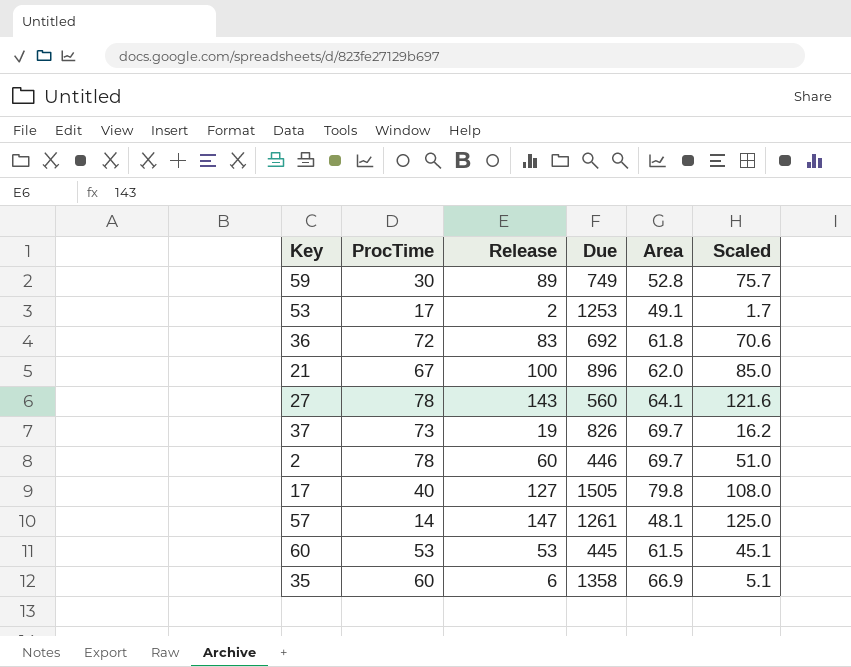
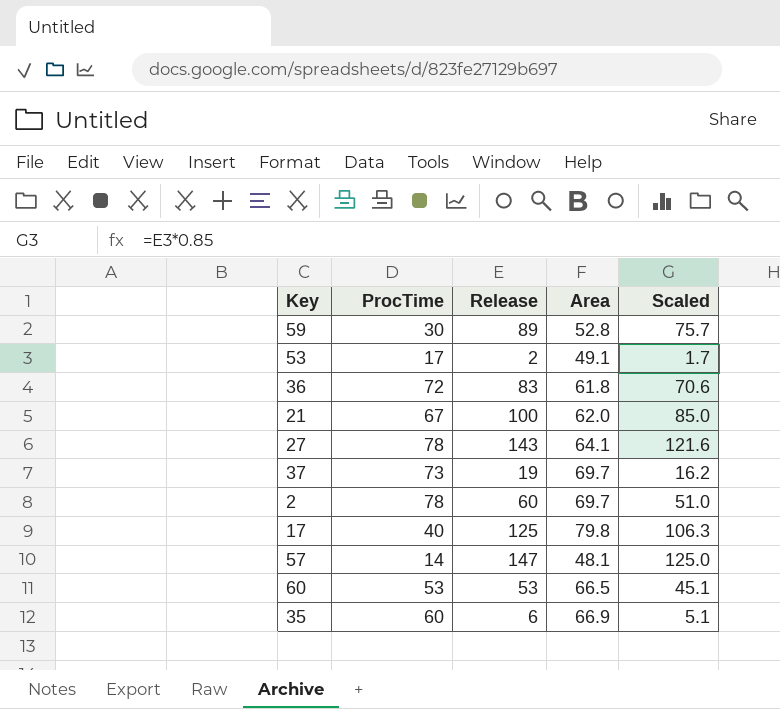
column Due | position: 4 -> none
17 | Release: 127 -> 125
17 | Scaled: 108.0 -> 106.3
60 | Area: 61.5 -> 66.5

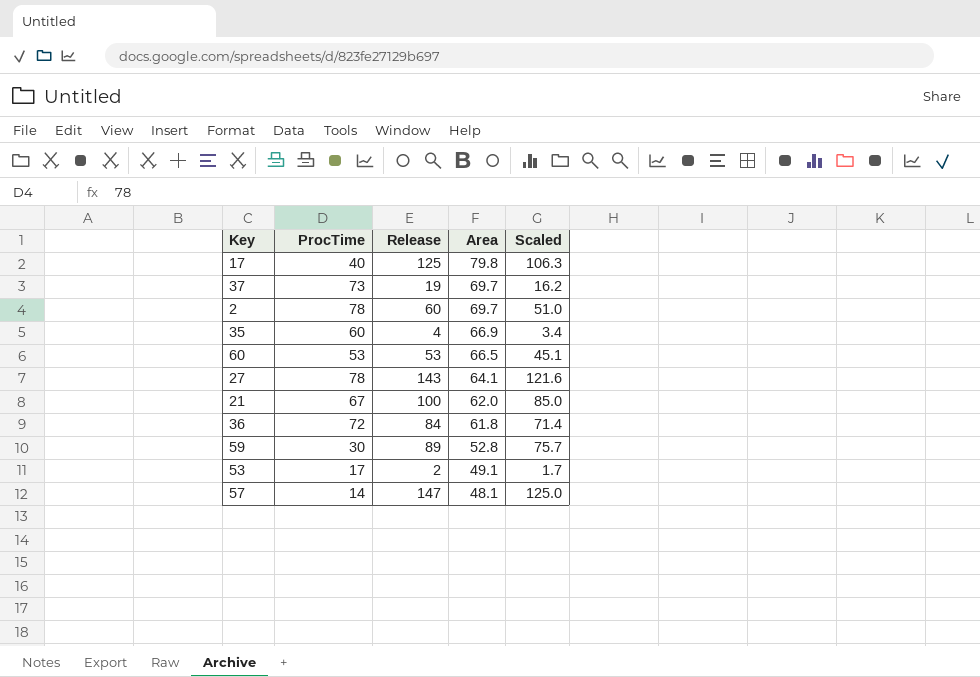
row order: none -> Area descending
35 | Release: 6 -> 4
35 | Scaled: 5.1 -> 3.4
36 | Release: 83 -> 84
36 | Scaled: 70.6 -> 71.4

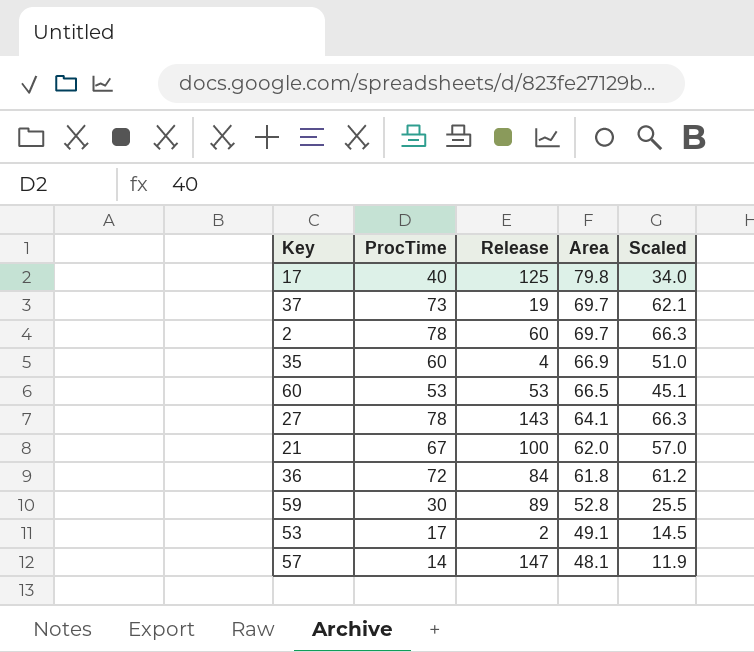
column Scaled | formula: [Release] * 0.85 -> [ProcTime] * 0.85

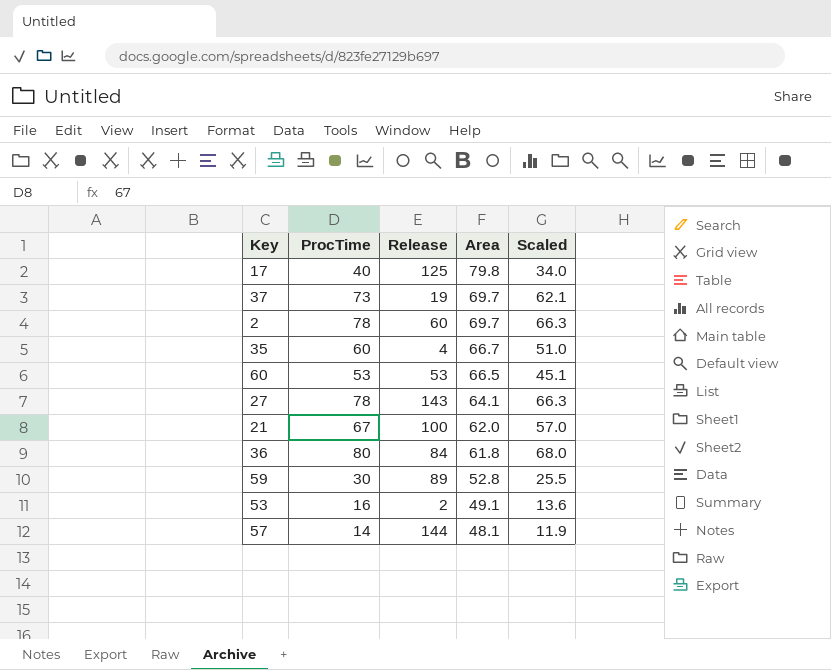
35 | Area: 66.9 -> 66.7
36 | ProcTime: 72 -> 80
36 | Scaled: 61.2 -> 68.0
53 | ProcTime: 17 -> 16
53 | Scaled: 14.5 -> 13.6
57 | Release: 147 -> 144

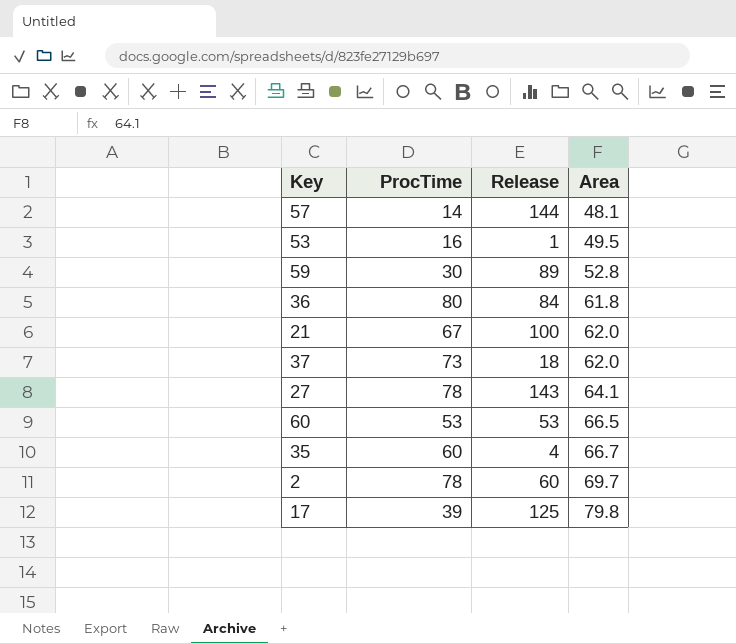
row order: Area descending -> Area ascending
column Scaled | formula: [ProcTime] * 0.85 -> none
53 | Release: 2 -> 1
53 | Area: 49.1 -> 49.5
37 | Release: 19 -> 18
37 | Area: 69.7 -> 62.0
17 | ProcTime: 40 -> 39

